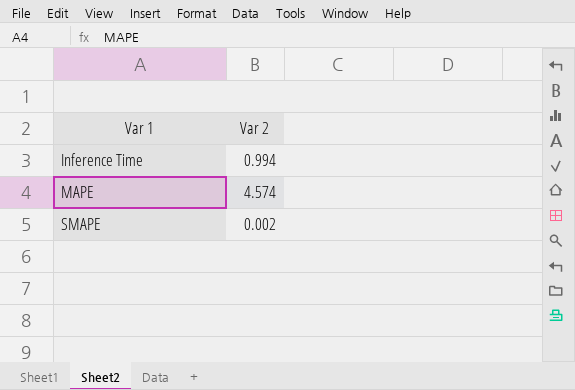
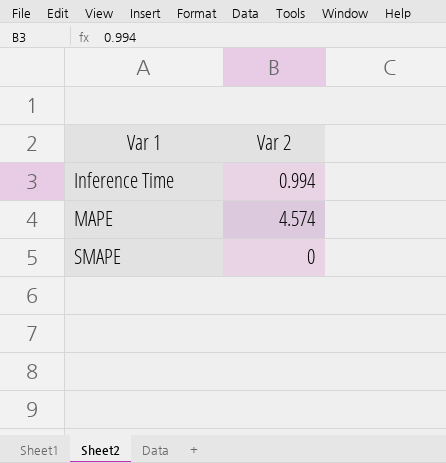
SMAPE | Var 2: 0.002 -> 0

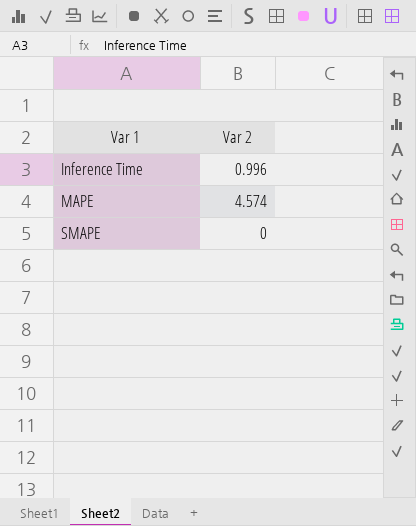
Inference Time | Var 2: 0.994 -> 0.996

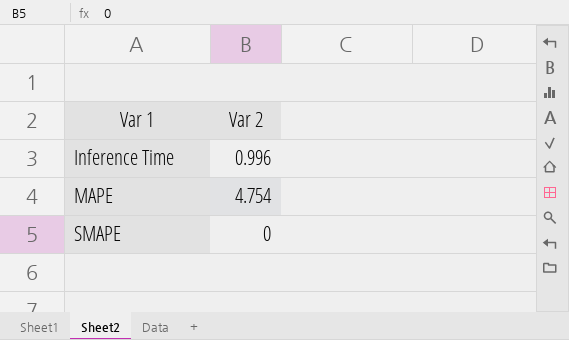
MAPE | Var 2: 4.574 -> 4.754

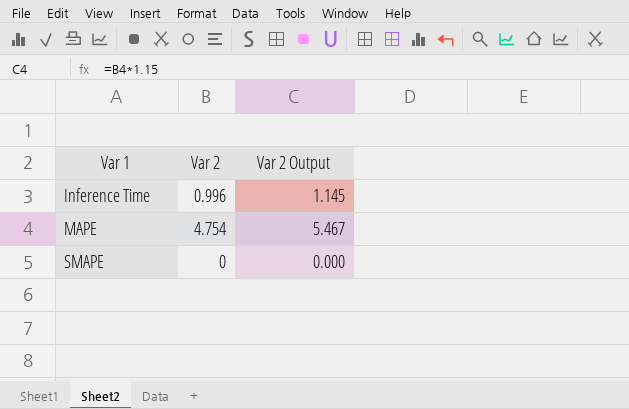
column Var 2 Output | formula: none -> [Var 2] * 1.15

